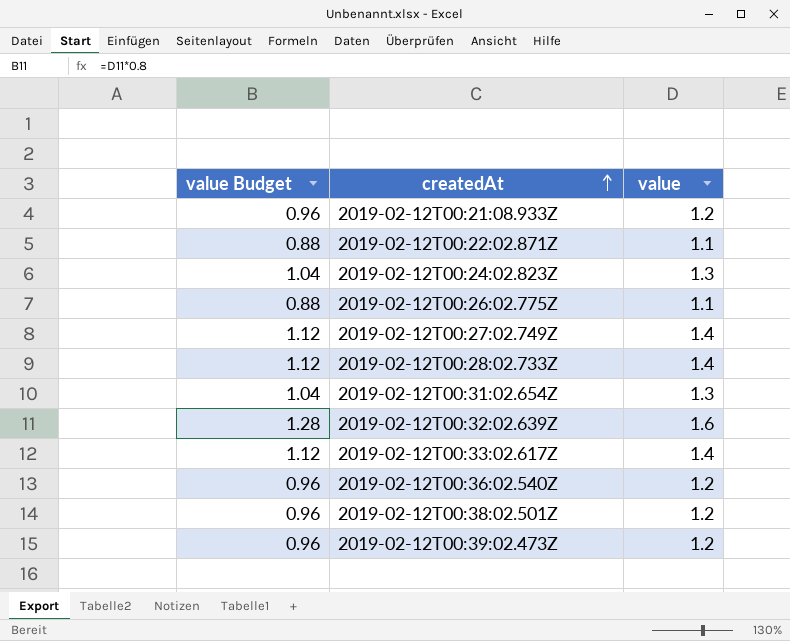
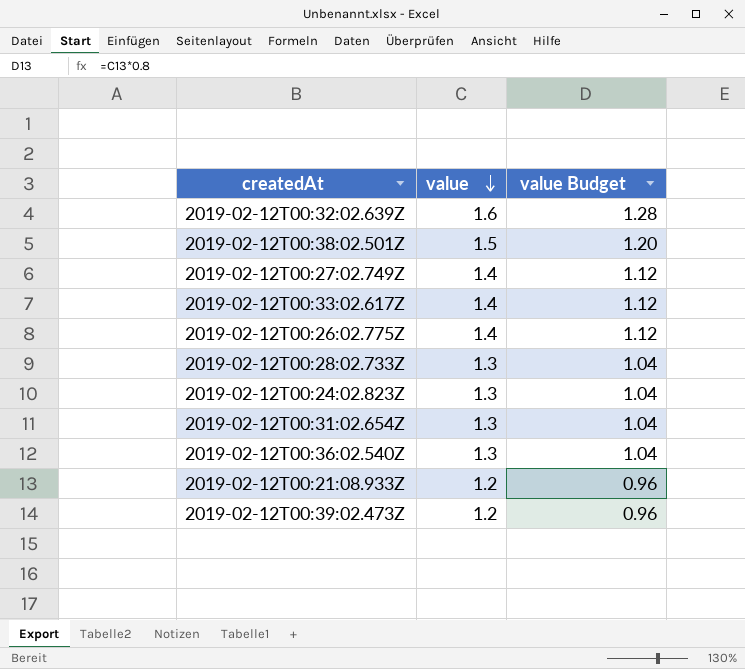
row order: createdAt ascending -> value descending
column value Budget | position: 1 -> 3
row 2019-02-12T00:22:02.871Z: 0.88 | 1.1 -> none
2019-02-12T00:38:02.501Z | value: 1.2 -> 1.5
2019-02-12T00:38:02.501Z | value Budget: 0.96 -> 1.20
2019-02-12T00:26:02.775Z | value: 1.1 -> 1.4
2019-02-12T00:26:02.775Z | value Budget: 0.88 -> 1.12
2019-02-12T00:28:02.733Z | value: 1.4 -> 1.3
2019-02-12T00:28:02.733Z | value Budget: 1.12 -> 1.04
2019-02-12T00:36:02.540Z | value: 1.2 -> 1.3
2019-02-12T00:36:02.540Z | value Budget: 0.96 -> 1.04

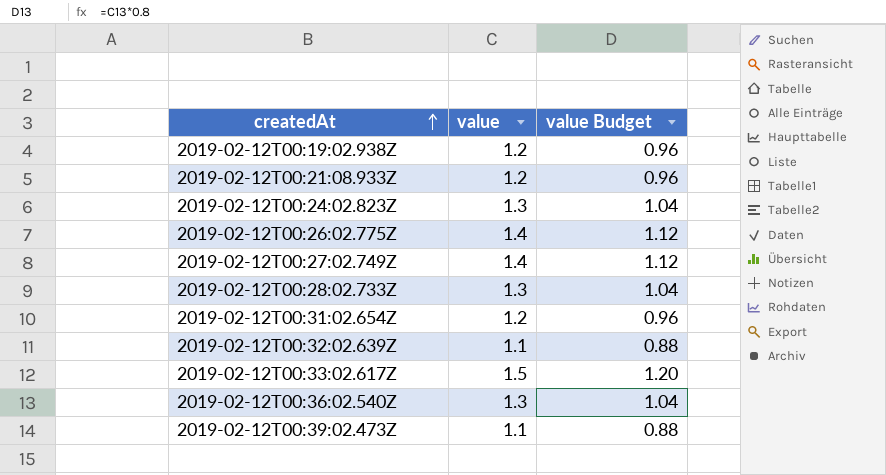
row order: value descending -> createdAt ascending
row 2019-02-12T00:38:02.501Z: 1.5 | 1.20 -> none
row 2019-02-12T00:19:02.938Z: none -> 1.2 | 0.96
2019-02-12T00:31:02.654Z | value: 1.3 -> 1.2
2019-02-12T00:31:02.654Z | value Budget: 1.04 -> 0.96
2019-02-12T00:32:02.639Z | value: 1.6 -> 1.1
2019-02-12T00:32:02.639Z | value Budget: 1.28 -> 0.88
2019-02-12T00:33:02.617Z | value: 1.4 -> 1.5
2019-02-12T00:33:02.617Z | value Budget: 1.12 -> 1.20
2019-02-12T00:39:02.473Z | value: 1.2 -> 1.1
2019-02-12T00:39:02.473Z | value Budget: 0.96 -> 0.88

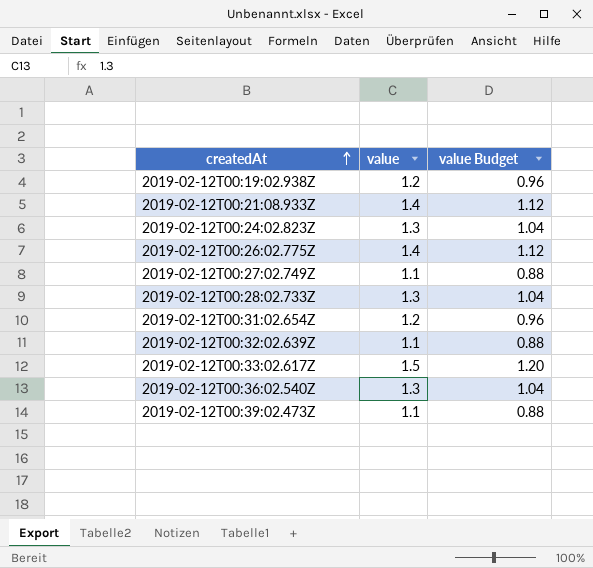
2019-02-12T00:21:08.933Z | value: 1.2 -> 1.4
2019-02-12T00:21:08.933Z | value Budget: 0.96 -> 1.12
2019-02-12T00:27:02.749Z | value: 1.4 -> 1.1
2019-02-12T00:27:02.749Z | value Budget: 1.12 -> 0.88

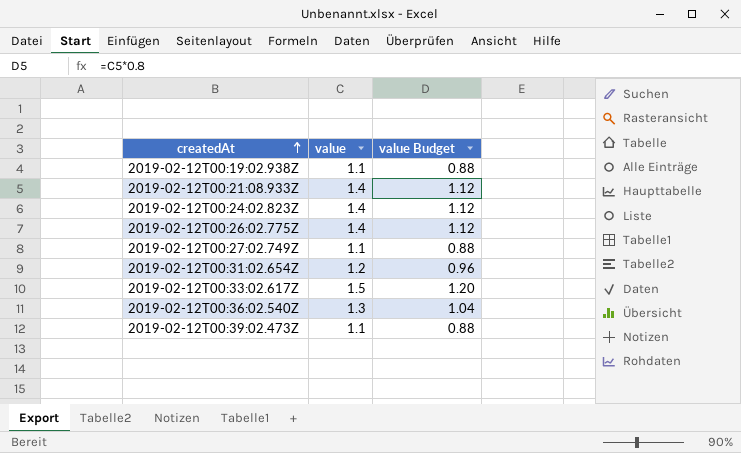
row 2019-02-12T00:28:02.733Z: 1.3 | 1.04 -> none
row 2019-02-12T00:32:02.639Z: 1.1 | 0.88 -> none
2019-02-12T00:19:02.938Z | value: 1.2 -> 1.1
2019-02-12T00:19:02.938Z | value Budget: 0.96 -> 0.88
2019-02-12T00:24:02.823Z | value: 1.3 -> 1.4
2019-02-12T00:24:02.823Z | value Budget: 1.04 -> 1.12

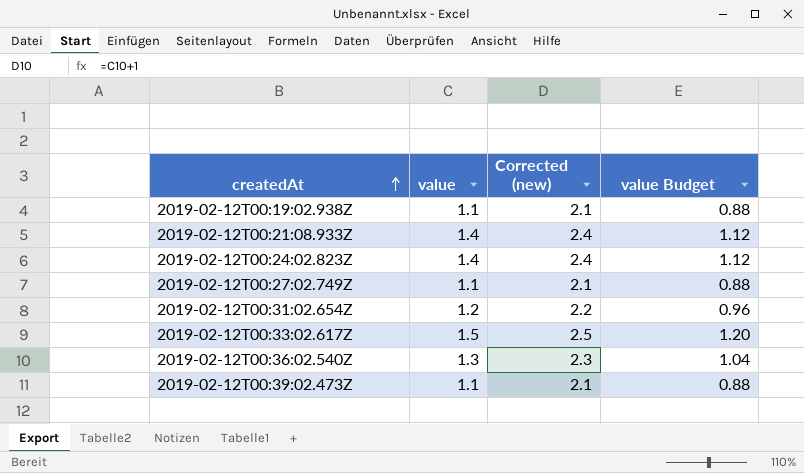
column Corrected (new) | formula: none -> [value] + 1
row 2019-02-12T00:26:02.775Z: 1.4 | 1.12 -> none

